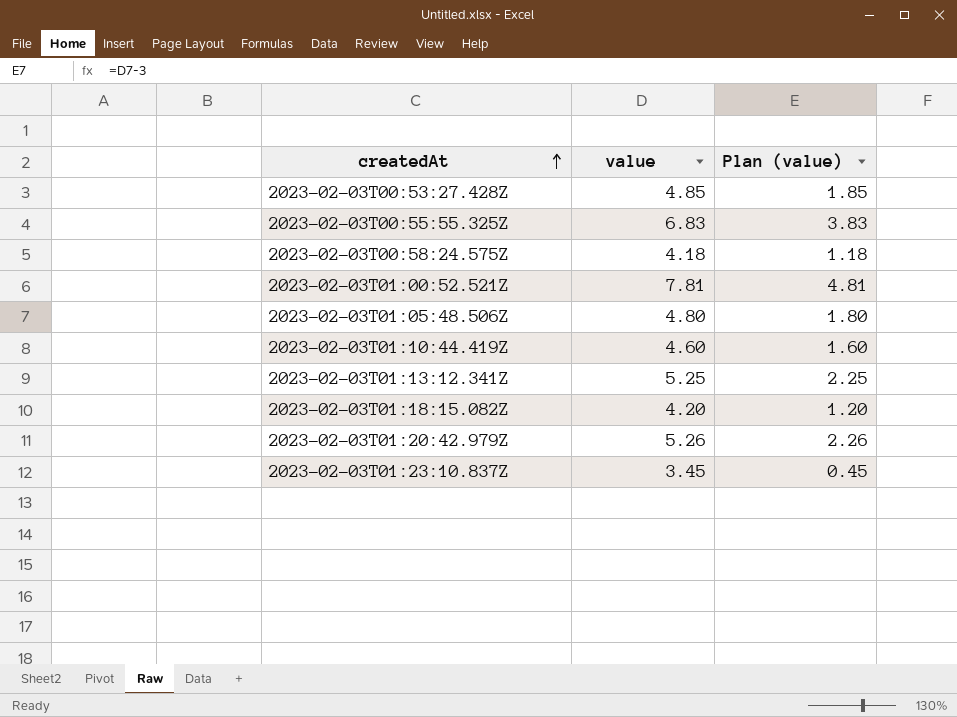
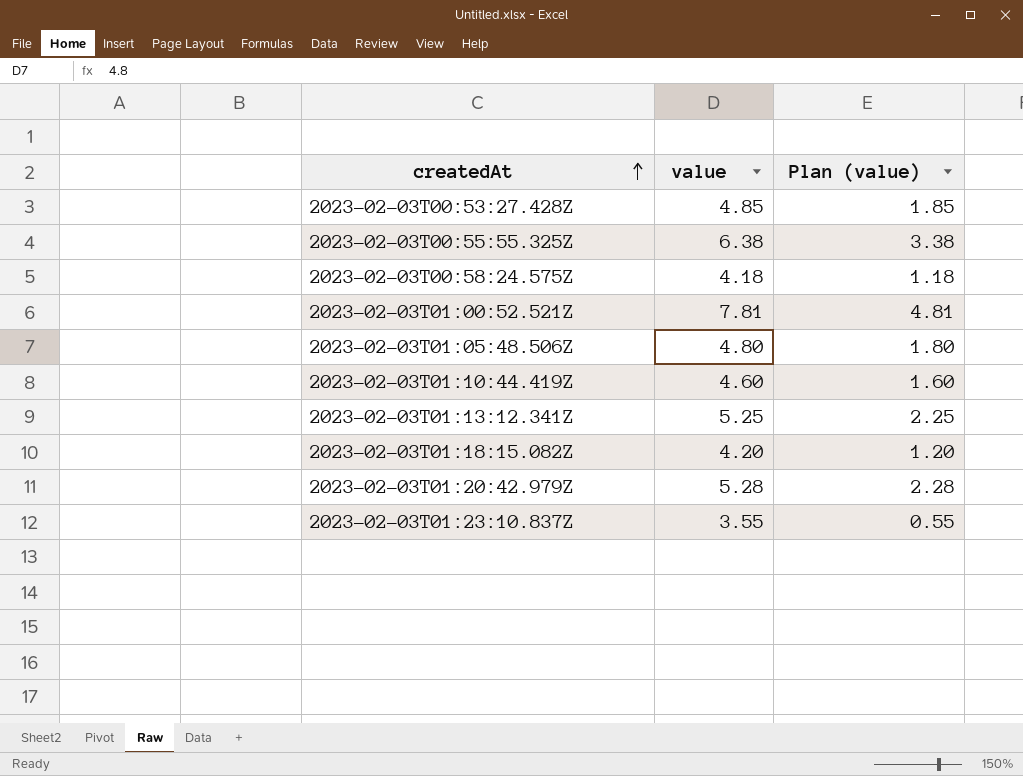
2023-02-03T00:55:55.325Z | value: 6.83 -> 6.38
2023-02-03T00:55:55.325Z | Plan (value): 3.83 -> 3.38
2023-02-03T01:20:42.979Z | value: 5.26 -> 5.28
2023-02-03T01:20:42.979Z | Plan (value): 2.26 -> 2.28
2023-02-03T01:23:10.837Z | value: 3.45 -> 3.55
2023-02-03T01:23:10.837Z | Plan (value): 0.45 -> 0.55

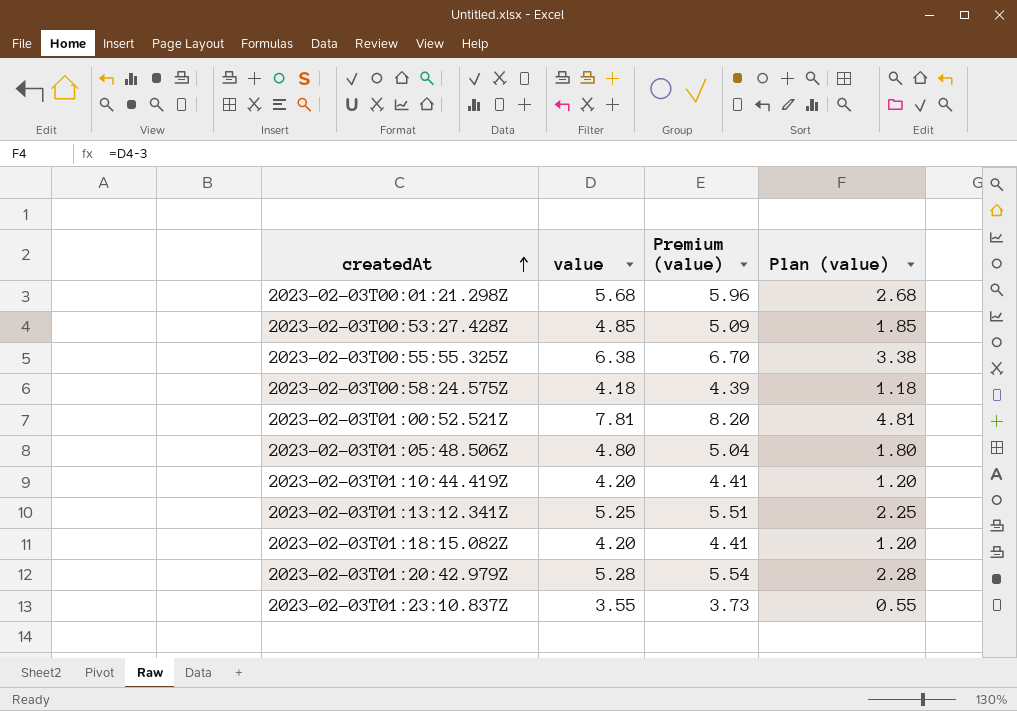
column Premium (value) | formula: none -> [value] * 1.05
row 2023-02-03T00:01:21.298Z: none -> 5.68 | 5.96 | 2.68
2023-02-03T01:10:44.419Z | value: 4.60 -> 4.20
2023-02-03T01:10:44.419Z | Plan (value): 1.60 -> 1.20

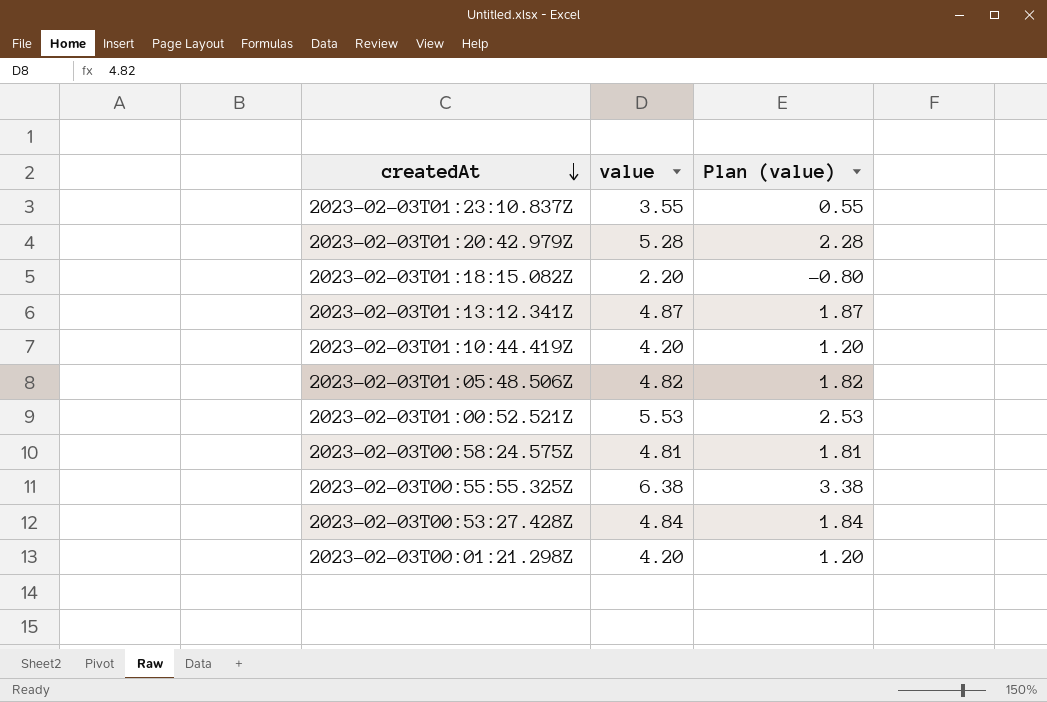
row order: createdAt ascending -> createdAt descending
column Premium (value) | formula: [value] * 1.05 -> none
2023-02-03T01:18:15.082Z | value: 4.20 -> 2.20
2023-02-03T01:18:15.082Z | Plan (value): 1.20 -> -0.80
2023-02-03T01:13:12.341Z | value: 5.25 -> 4.87
2023-02-03T01:13:12.341Z | Plan (value): 2.25 -> 1.87
2023-02-03T01:05:48.506Z | value: 4.80 -> 4.82
2023-02-03T01:05:48.506Z | Plan (value): 1.80 -> 1.82
2023-02-03T01:00:52.521Z | value: 7.81 -> 5.53
2023-02-03T01:00:52.521Z | Plan (value): 4.81 -> 2.53
2023-02-03T00:58:24.575Z | value: 4.18 -> 4.81
2023-02-03T00:58:24.575Z | Plan (value): 1.18 -> 1.81
2023-02-03T00:53:27.428Z | value: 4.85 -> 4.84
2023-02-03T00:53:27.428Z | Plan (value): 1.85 -> 1.84
2023-02-03T00:01:21.298Z | value: 5.68 -> 4.20
2023-02-03T00:01:21.298Z | Plan (value): 2.68 -> 1.20

